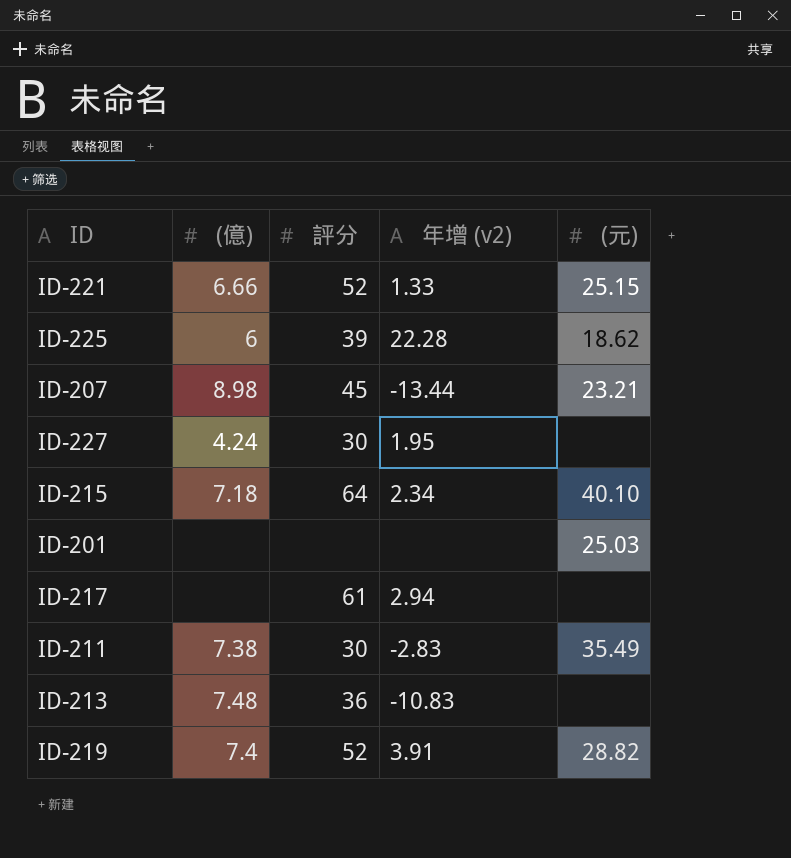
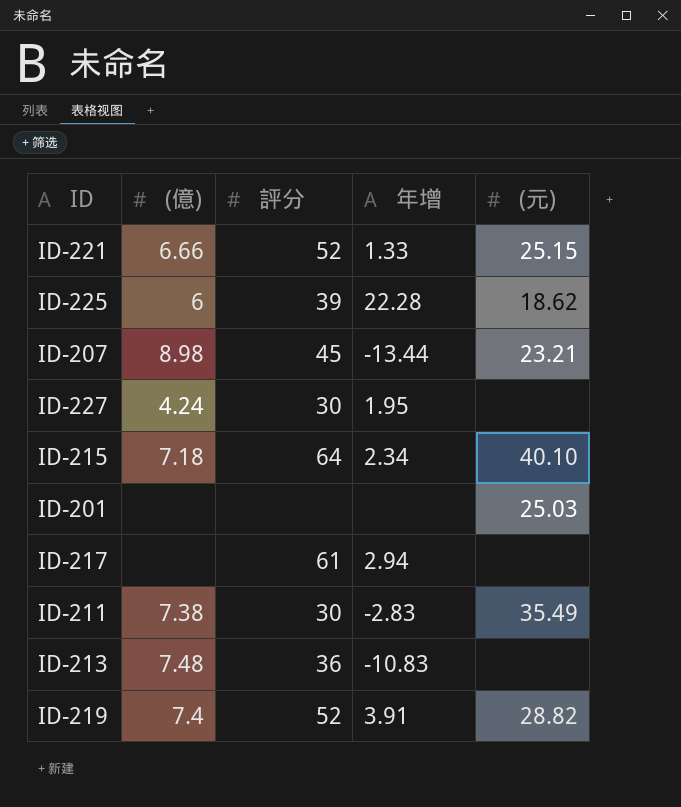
column name: 年增 (v2) -> 年增

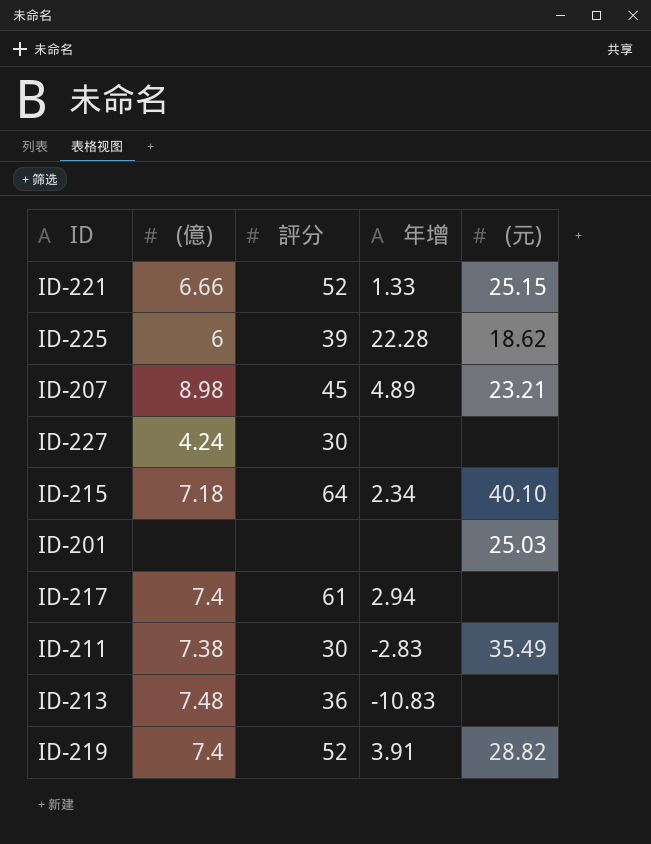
ID-207 | 年增: -13.44 -> 4.89
ID-227 | 年增: 1.95 -> none
ID-217 | (億): none -> 7.4

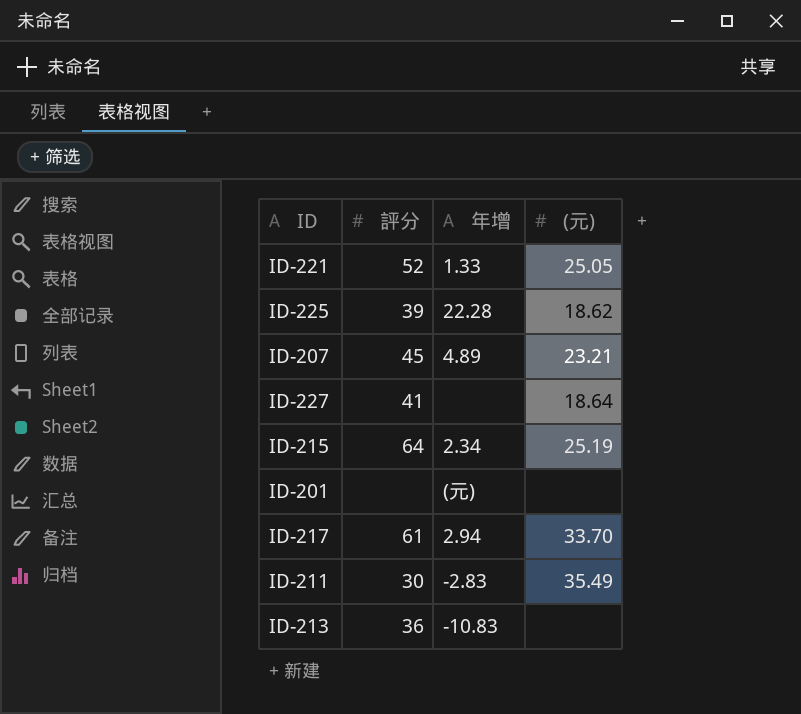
column (億) | position: 2 -> none
row ID-219: 7.4 | 52 | 3.91 | 28.82 -> none
ID-221 | (元): 25.15 -> 25.05
ID-227 | 評分: 30 -> 41
ID-227 | (元): none -> 18.64
ID-215 | (元): 40.10 -> 25.19
ID-201 | 年增: none -> (元)
ID-201 | (元): 25.03 -> none
ID-217 | (元): none -> 33.70

